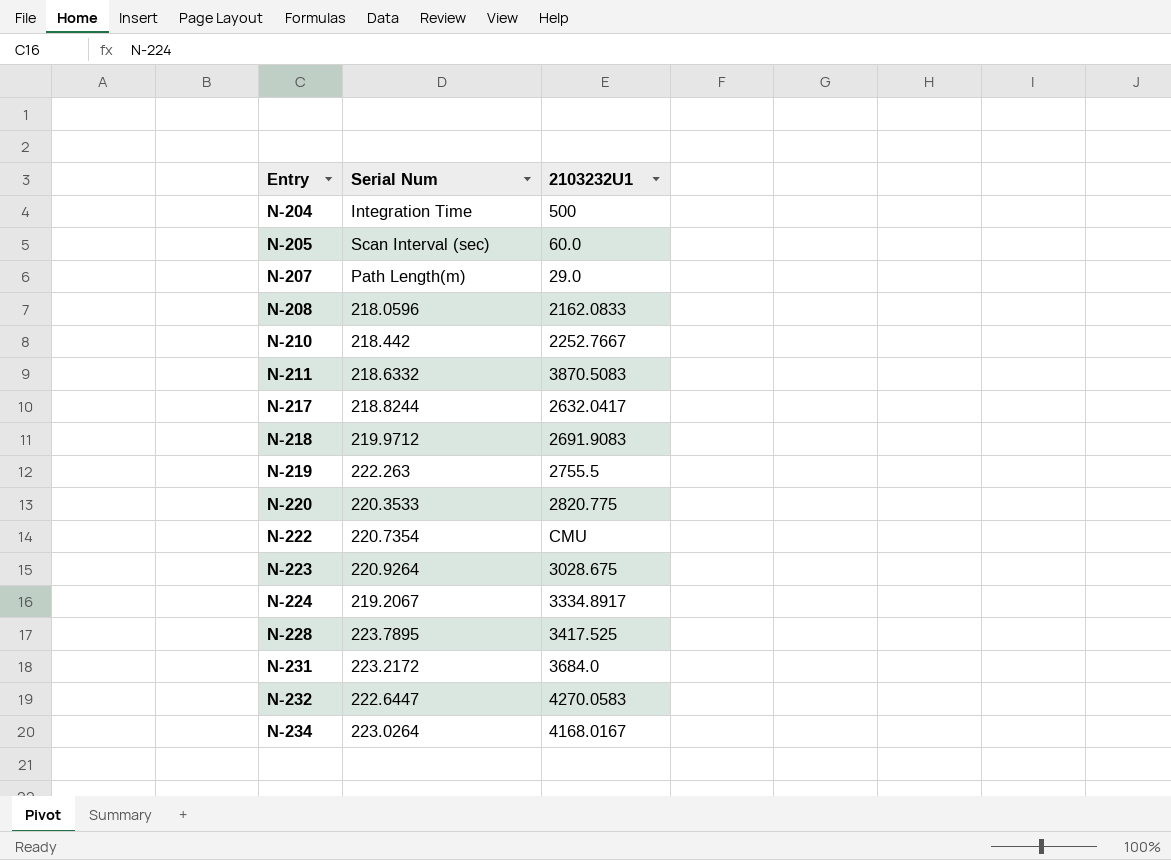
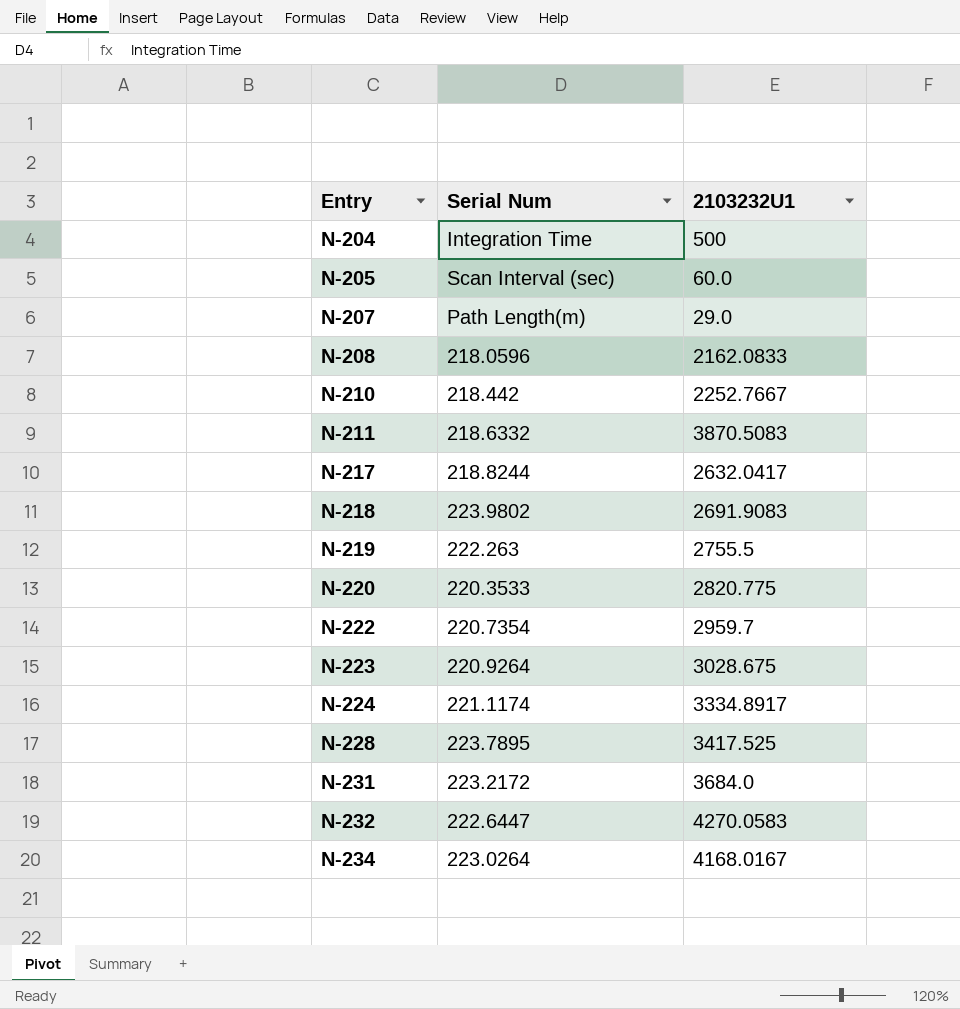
N-218 | Serial Num: 219.9712 -> 223.9802
N-222 | 2103232U1: CMU -> 2959.7
N-224 | Serial Num: 219.2067 -> 221.1174

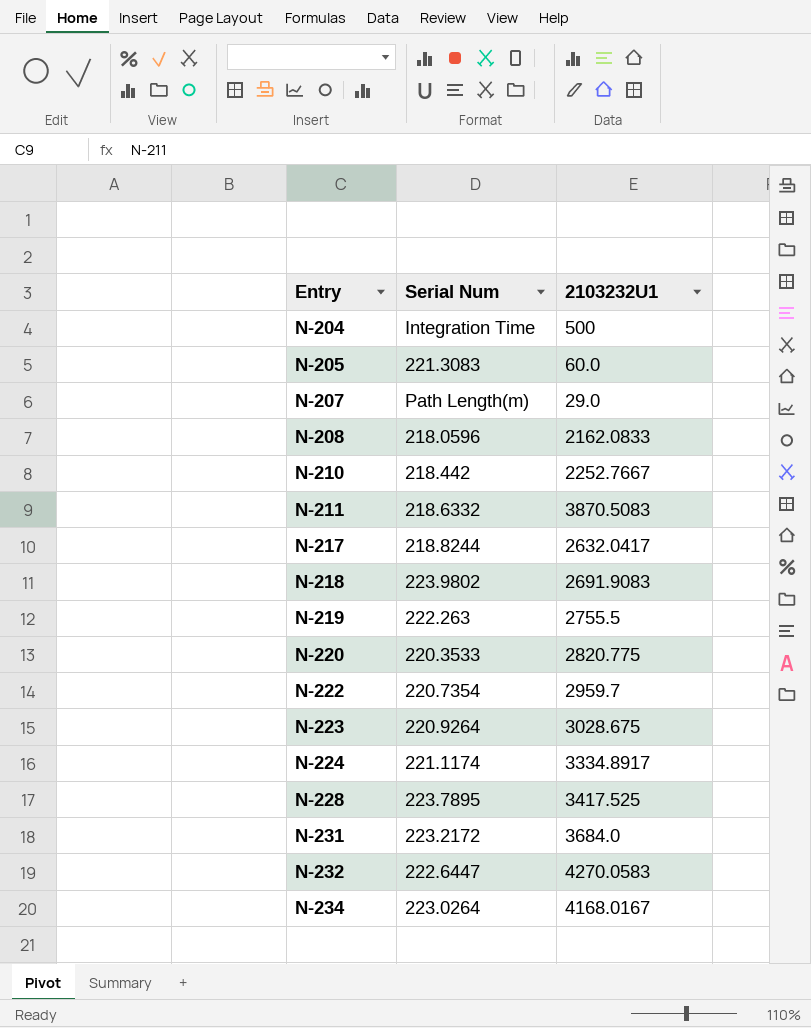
N-205 | Serial Num: Scan Interval (sec) -> 221.3083

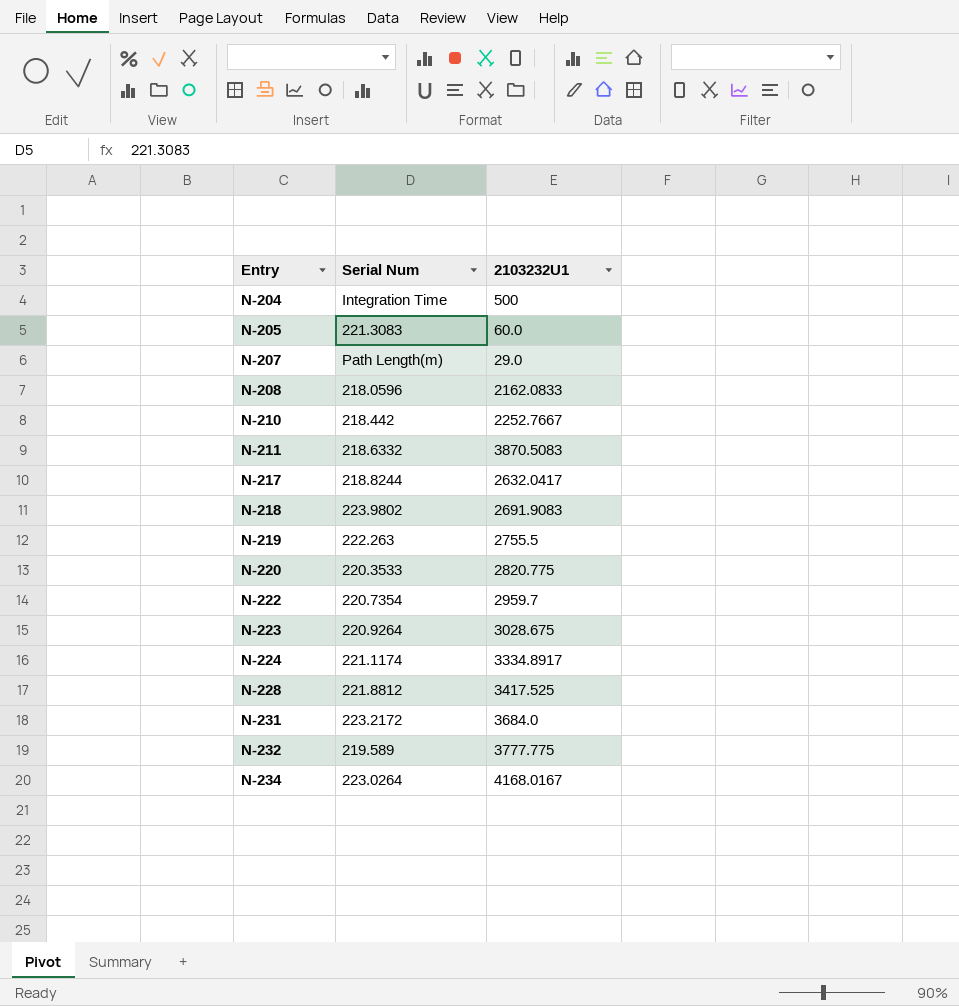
N-228 | Serial Num: 223.7895 -> 221.8812
N-232 | Serial Num: 222.6447 -> 219.589
N-232 | 2103232U1: 4270.0583 -> 3777.775

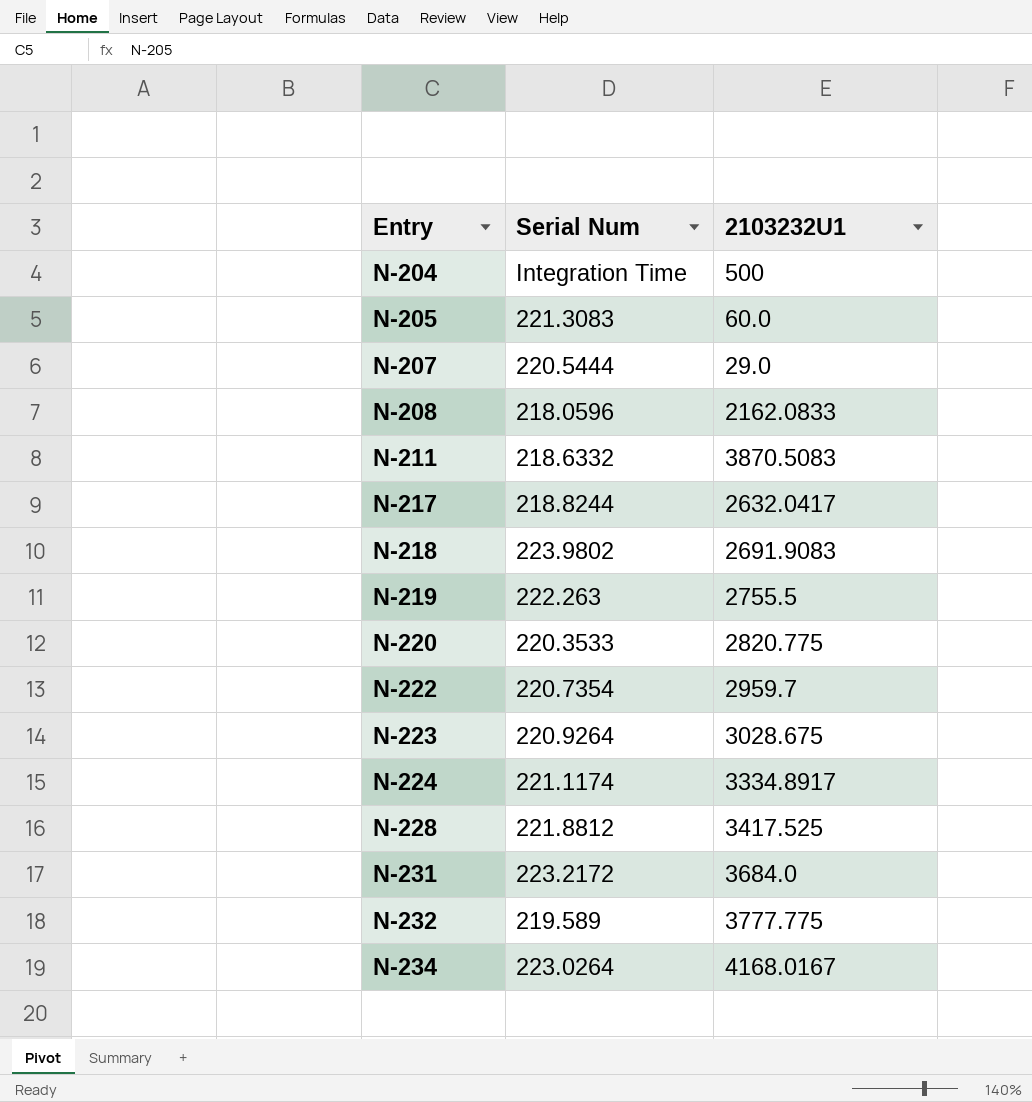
row N-210: 218.442 | 2252.7667 -> none
N-207 | Serial Num: Path Length(m) -> 220.5444

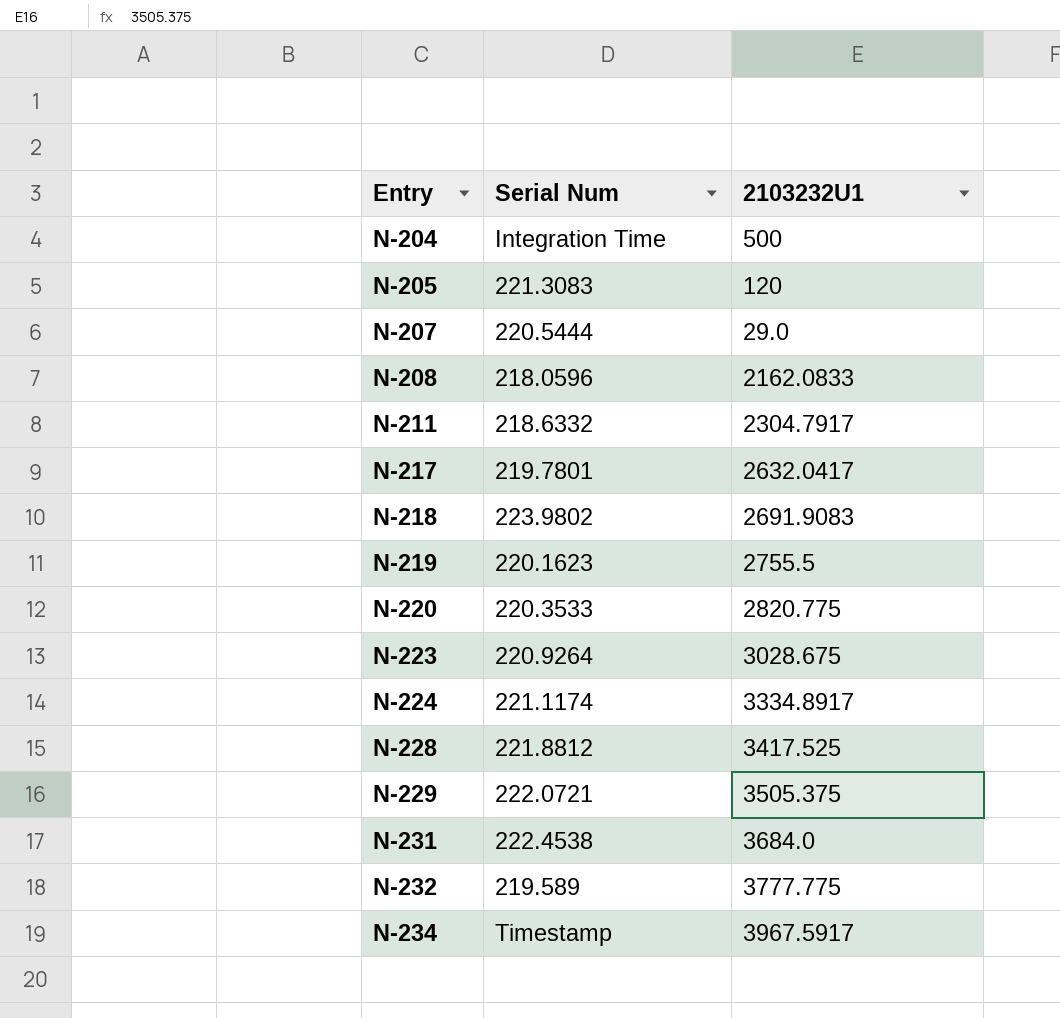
row N-222: 220.7354 | 2959.7 -> none
N-205 | 2103232U1: 60.0 -> 120
N-211 | 2103232U1: 3870.5083 -> 2304.7917
N-217 | Serial Num: 218.8244 -> 219.7801
N-219 | Serial Num: 222.263 -> 220.1623
row N-229: none -> 222.0721 | 3505.375
N-231 | Serial Num: 223.2172 -> 222.4538
N-234 | Serial Num: 223.0264 -> Timestamp
N-234 | 2103232U1: 4168.0167 -> 3967.5917

